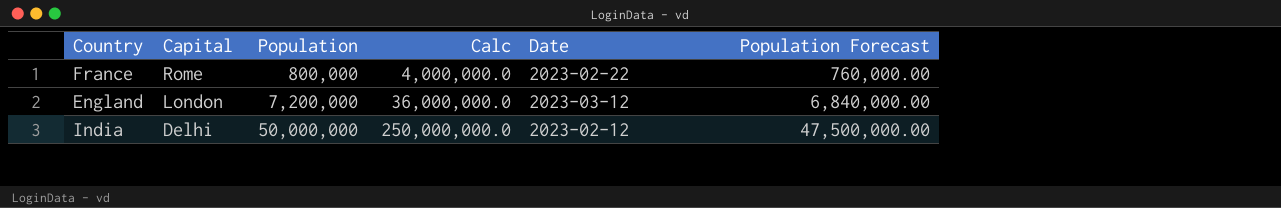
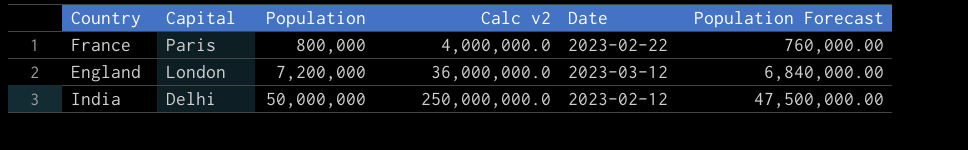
column name: Calc -> Calc v2
France | Capital: Rome -> Paris

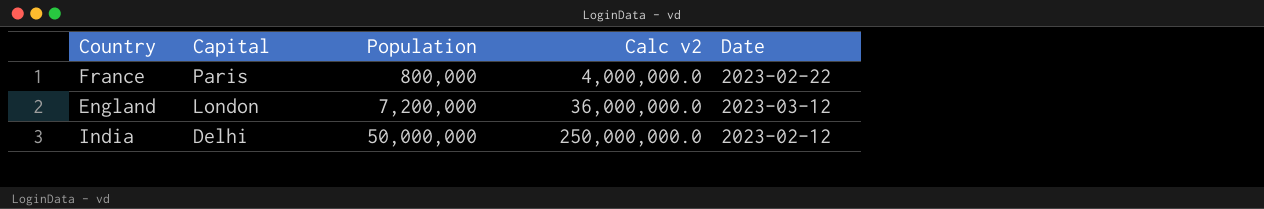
column Population Forecast | formula: [Population] * 0.95 -> none

